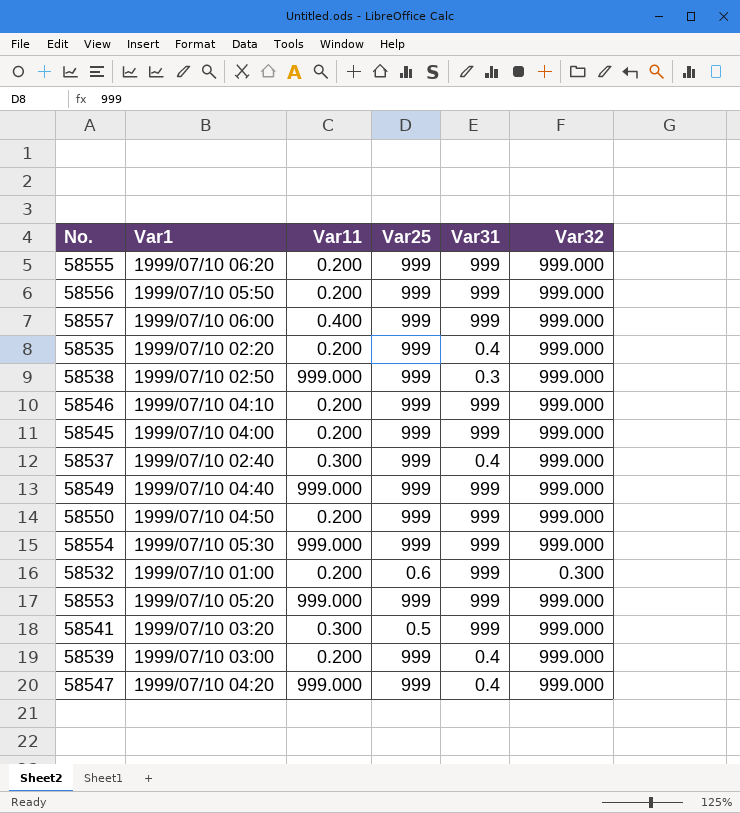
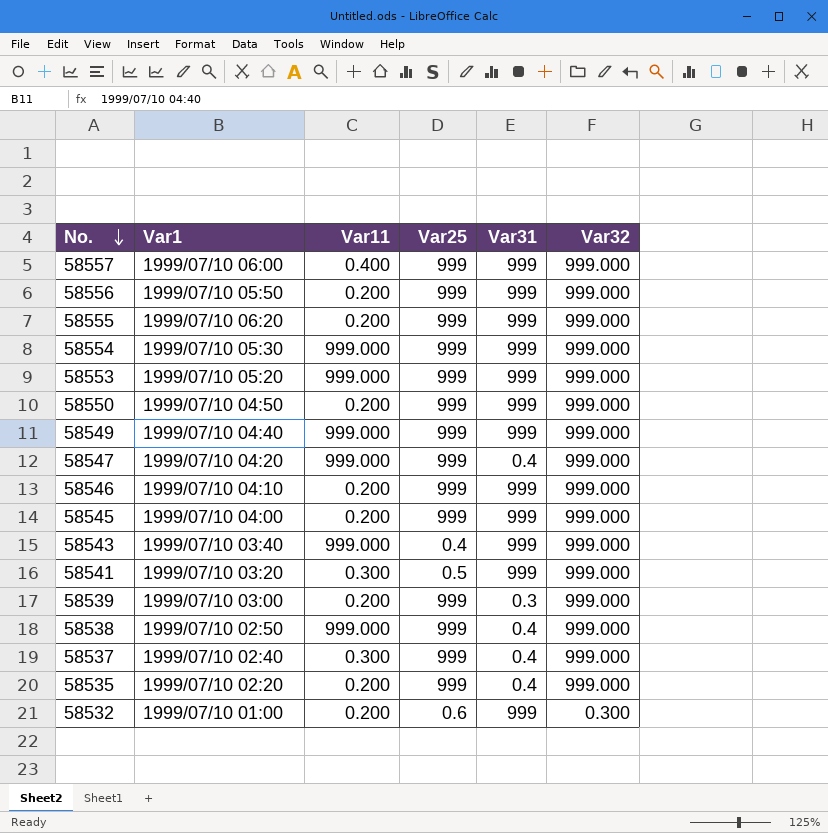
row order: none -> No. descending
row 58543: none -> 1999/07/10 03:40 | 999.000 | 0.4 | 999 | 999.000
58539 | Var31: 0.4 -> 0.3
58538 | Var31: 0.3 -> 0.4

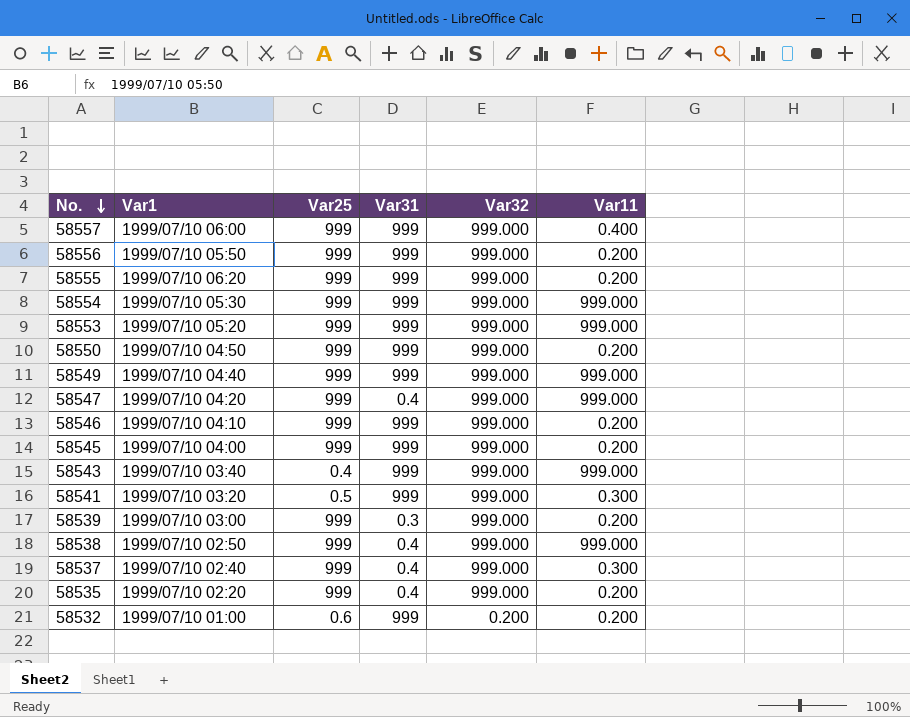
column Var11 | position: 3 -> 6
58532 | Var32: 0.300 -> 0.200

